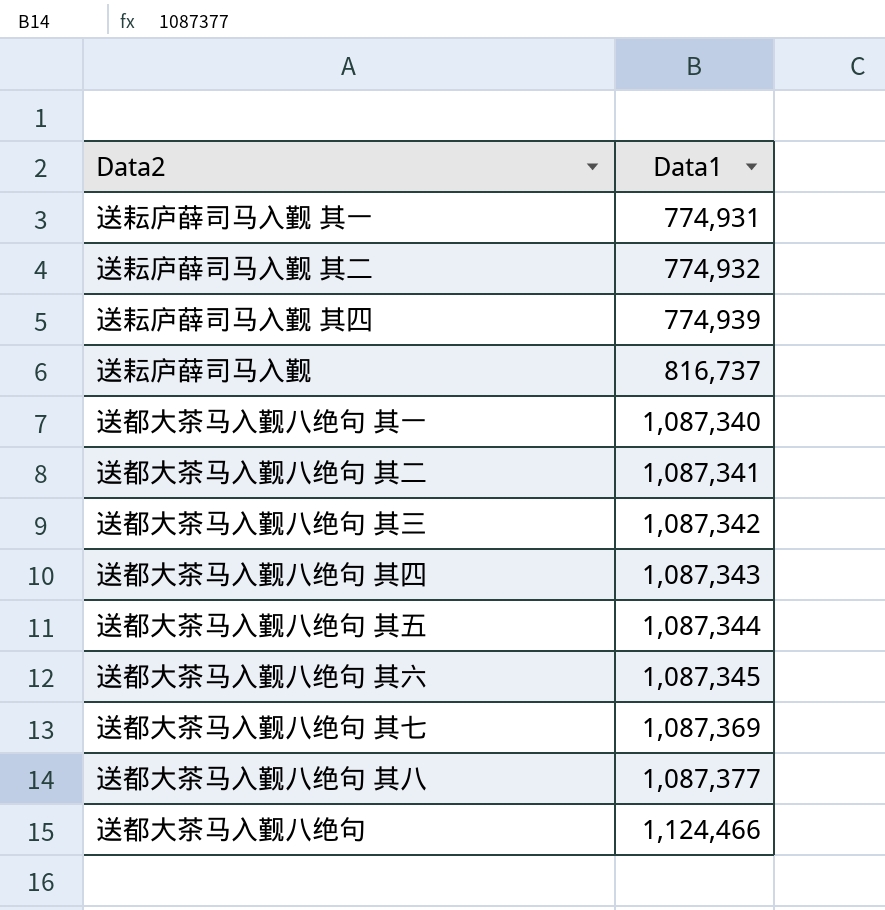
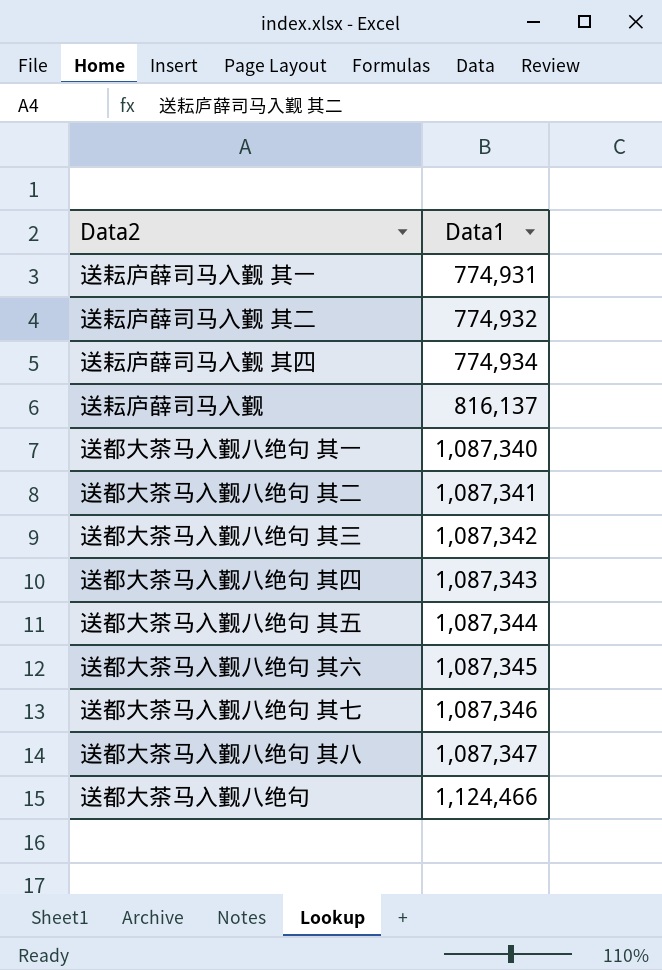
送耘庐薛司马入觐 其四 | Data1: 774,939 -> 774,934
送耘庐薛司马入觐 | Data1: 816,737 -> 816,137
送都大茶马入觐八绝句 其七 | Data1: 1,087,369 -> 1,087,346
送都大茶马入觐八绝句 其八 | Data1: 1,087,377 -> 1,087,347

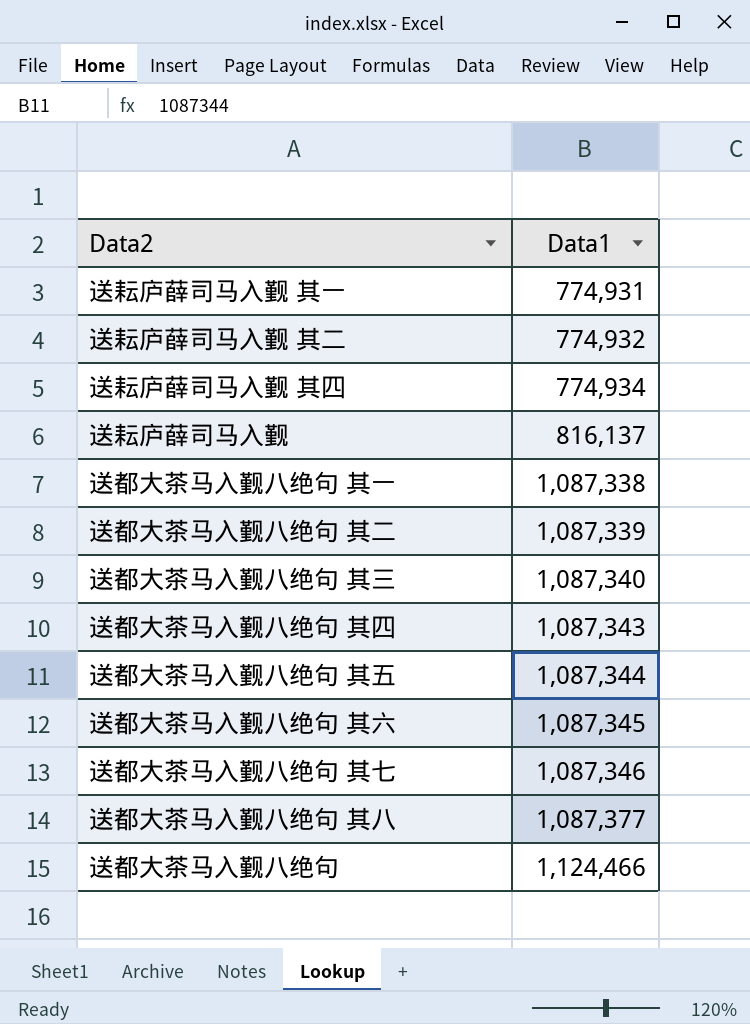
送都大茶马入觐八绝句 其一 | Data1: 1,087,340 -> 1,087,338
送都大茶马入觐八绝句 其二 | Data1: 1,087,341 -> 1,087,339
送都大茶马入觐八绝句 其三 | Data1: 1,087,342 -> 1,087,340
送都大茶马入觐八绝句 其八 | Data1: 1,087,347 -> 1,087,377

